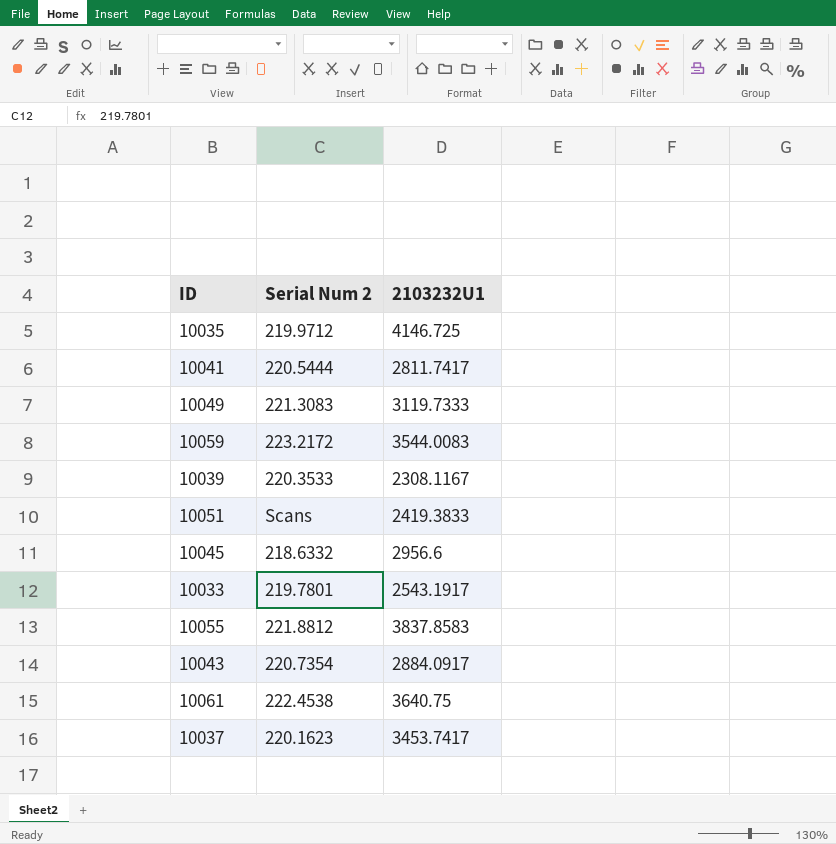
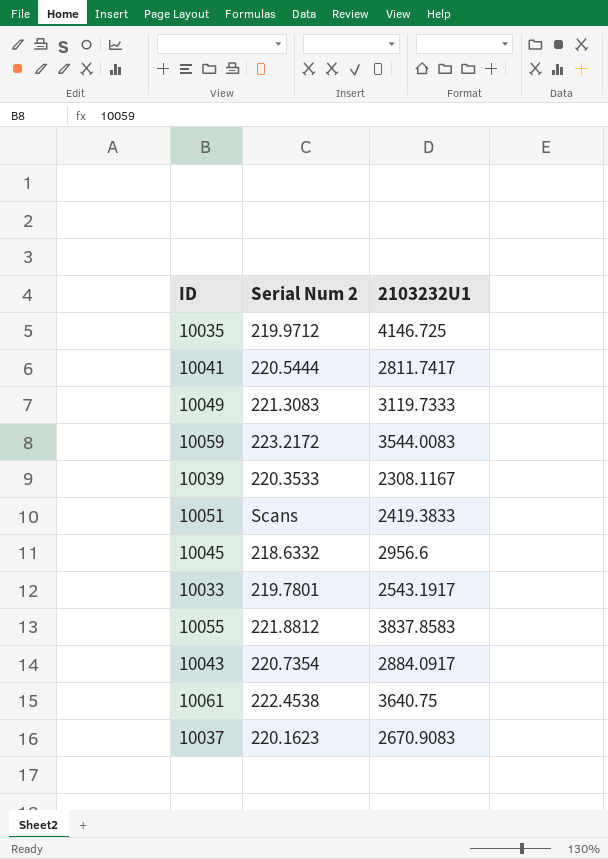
10037 | 2103232U1: 3453.7417 -> 2670.9083

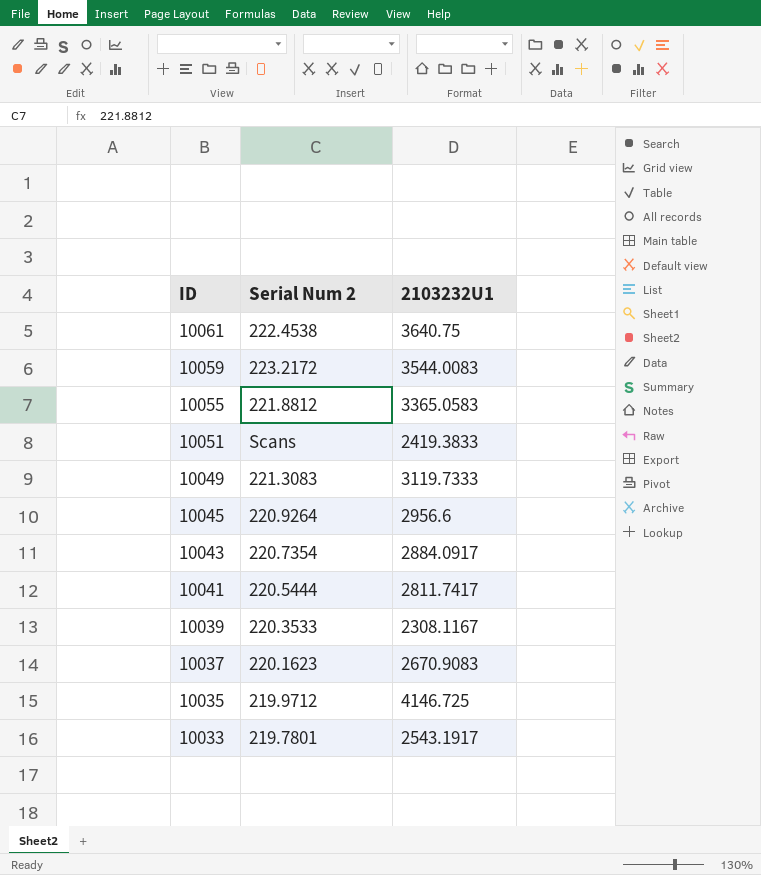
row order: none -> ID descending
10055 | 2103232U1: 3837.8583 -> 3365.0583
10045 | Serial Num 2: 218.6332 -> 220.9264

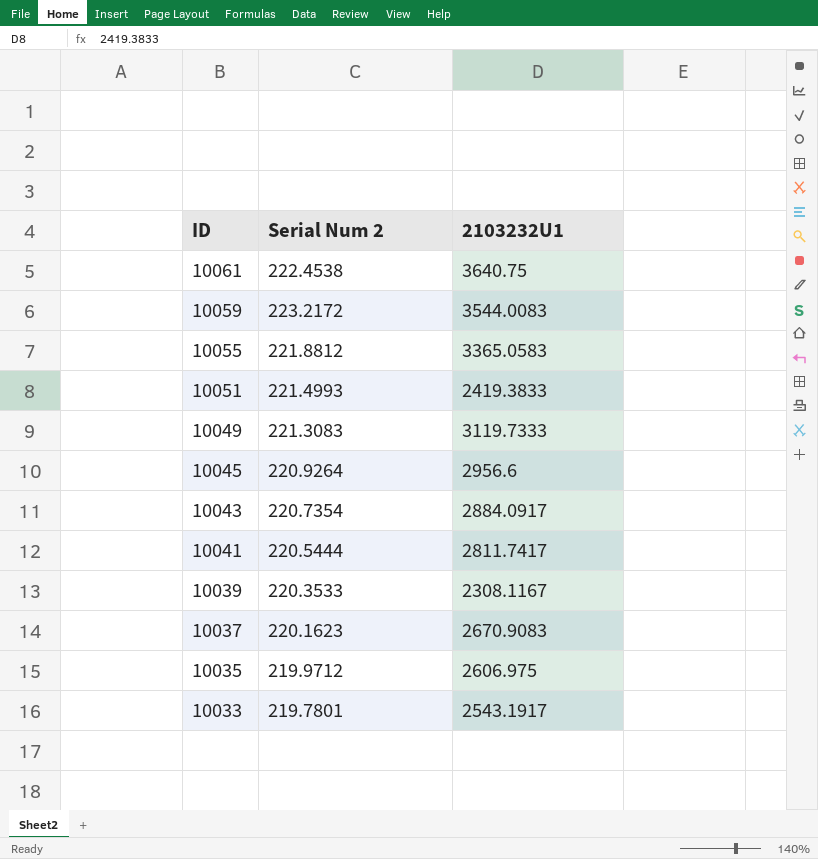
10051 | Serial Num 2: Scans -> 221.4993
10035 | 2103232U1: 4146.725 -> 2606.975

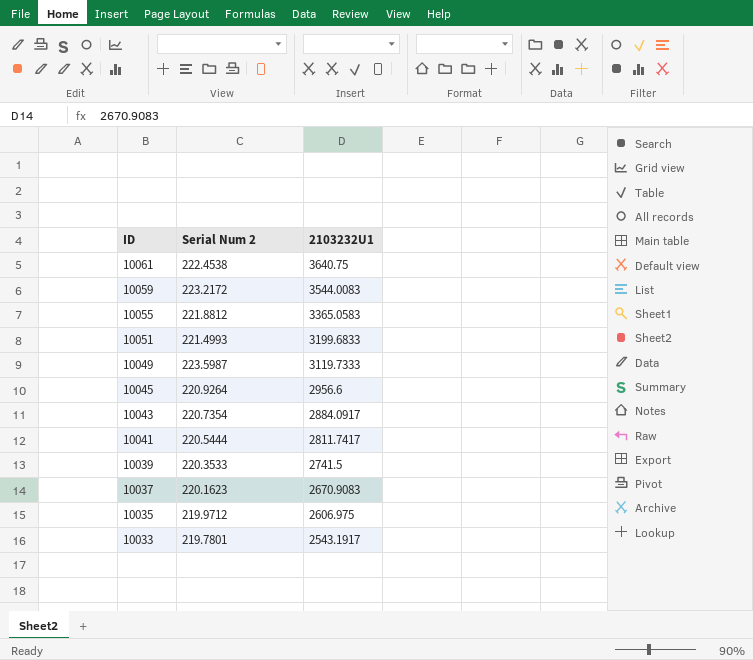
10051 | 2103232U1: 2419.3833 -> 3199.6833
10049 | Serial Num 2: 221.3083 -> 223.5987
10039 | 2103232U1: 2308.1167 -> 2741.5

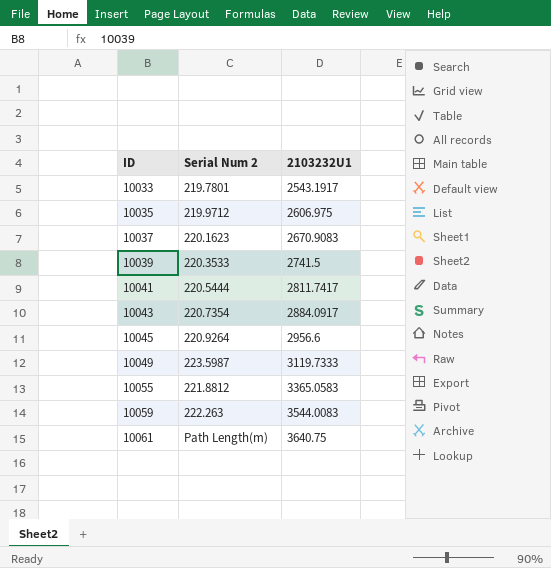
row order: ID descending -> ID ascending
row 10051: 221.4993 | 3199.6833 -> none
10059 | Serial Num 2: 223.2172 -> 222.263
10061 | Serial Num 2: 222.4538 -> Path Length(m)

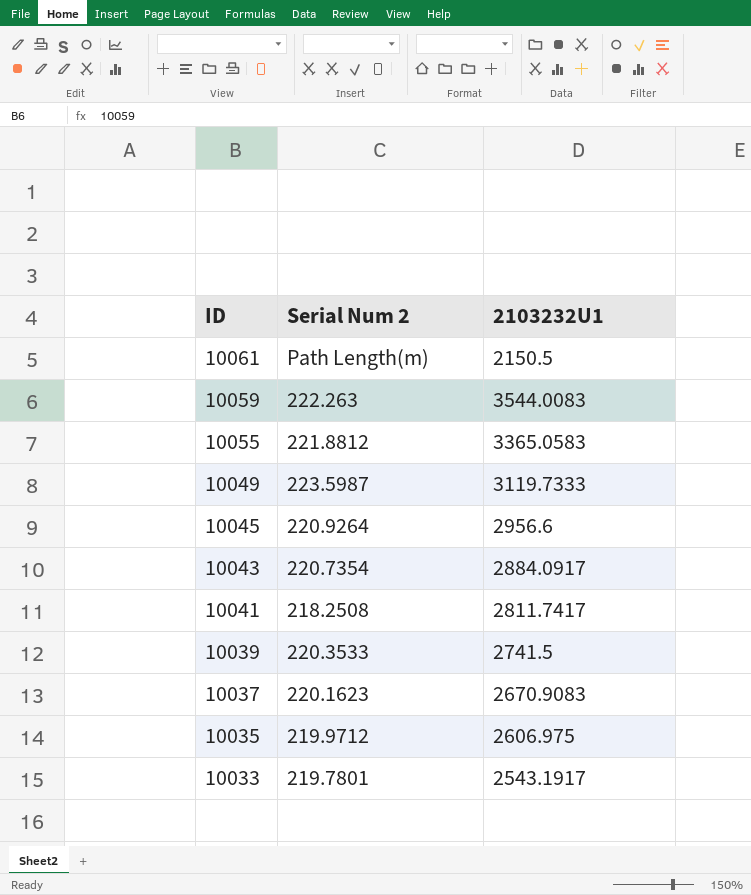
row order: ID ascending -> ID descending
10061 | 2103232U1: 3640.75 -> 2150.5
10041 | Serial Num 2: 220.5444 -> 218.2508

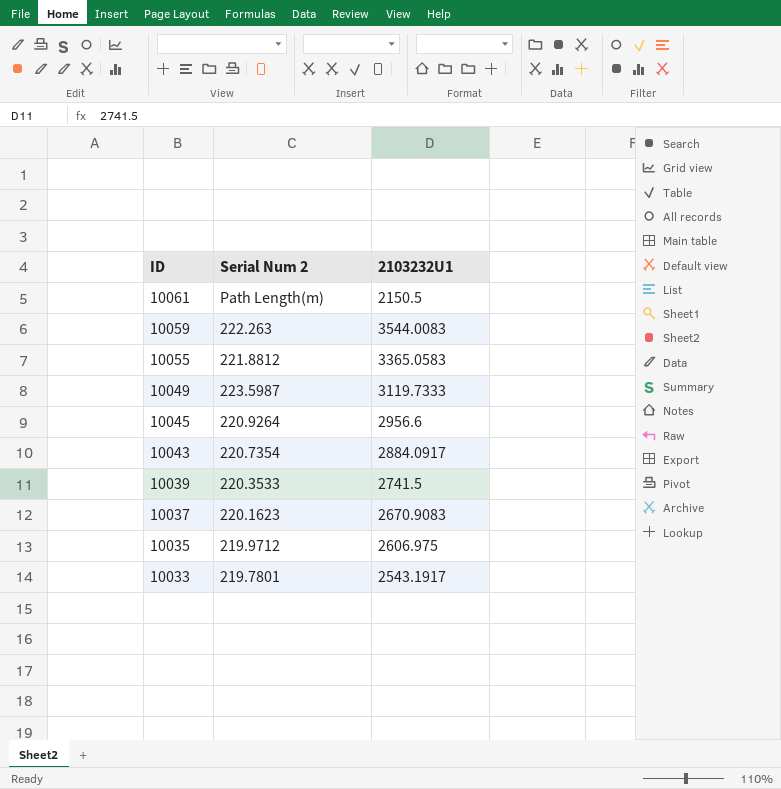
row 10041: 218.2508 | 2811.7417 -> none

